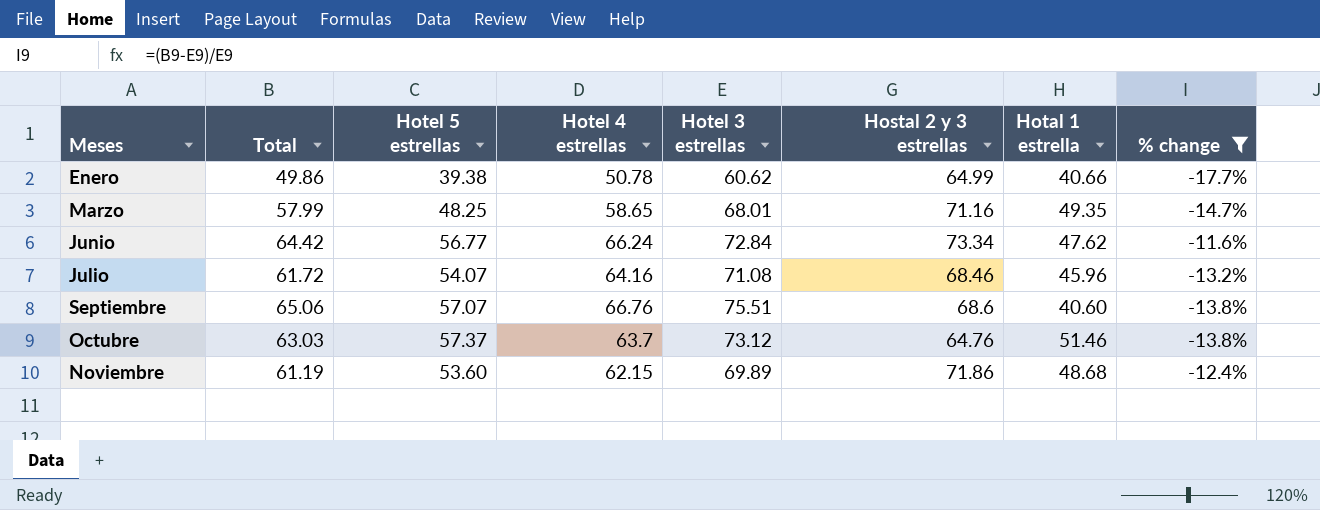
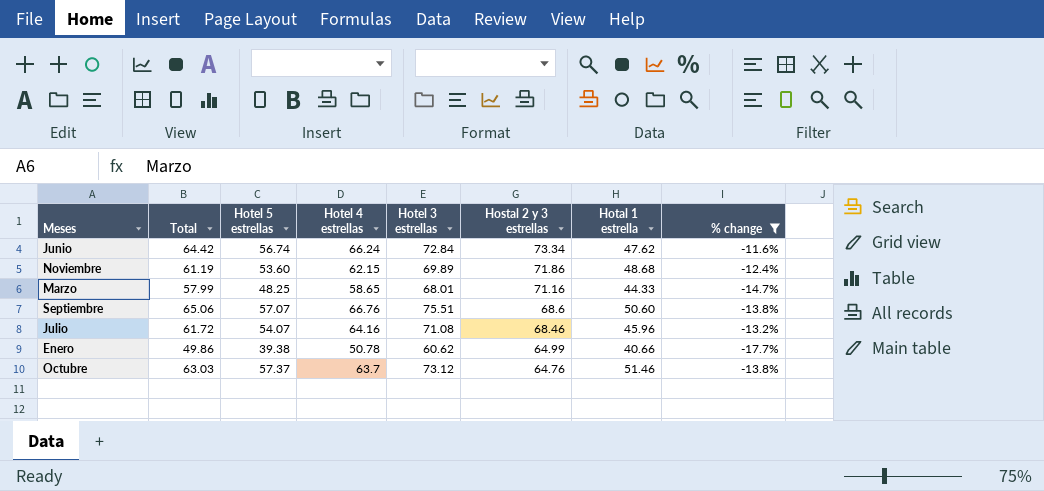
row order: Meses ascending -> Hostal 2 y 3 estrellas descending
Junio | Hotel 5 estrellas: 56.77 -> 56.74
Marzo | Hotal 1 estrella: 49.35 -> 44.33
Septiembre | Hotal 1 estrella: 40.60 -> 50.60

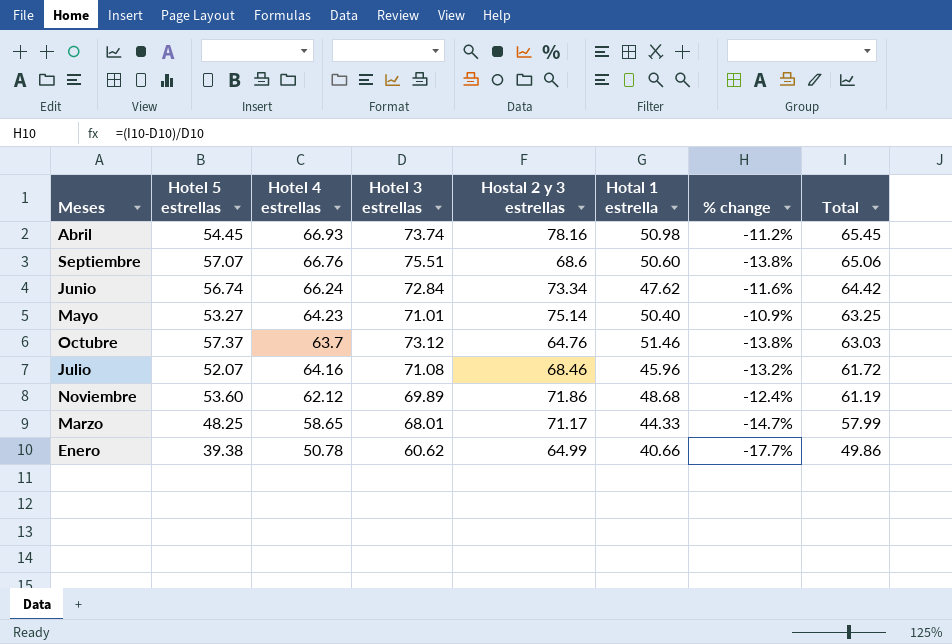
filter: % change <= -11.6% -> none
row order: Hostal 2 y 3 estrellas descending -> Total descending
column Total | position: 2 -> 8
Julio | Hotel 5 estrellas: 54.07 -> 52.07
Noviembre | Hotel 4 estrellas: 62.15 -> 62.12
Marzo | Hostal 2 y 3 estrellas: 71.16 -> 71.17

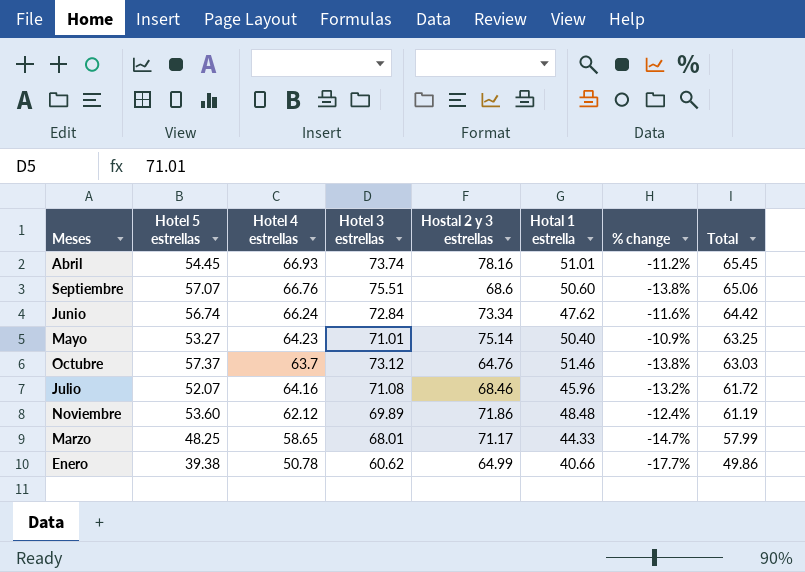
Abril | Hotal 1 estrella: 50.98 -> 51.01
Noviembre | Hotal 1 estrella: 48.68 -> 48.48

